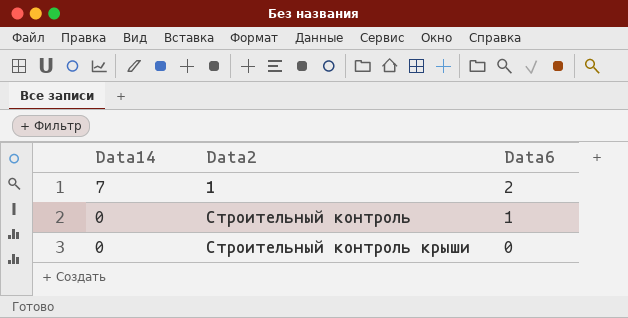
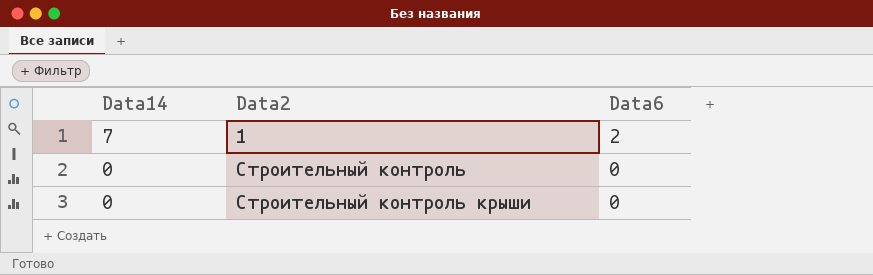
Строительный контроль | Data6: 1 -> 0

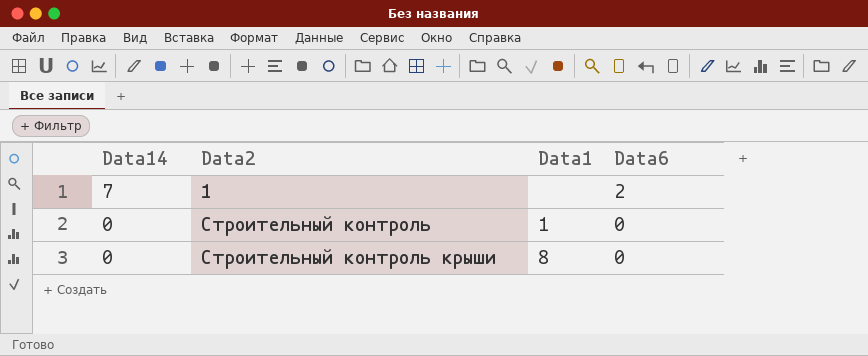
column Data1 | position: none -> 3

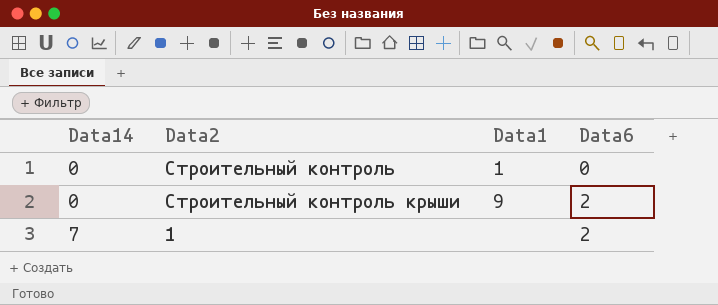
row order: Data14 descending -> Data14 ascending
Строительный контроль крыши | Data1: 8 -> 9
Строительный контроль крыши | Data6: 0 -> 2

